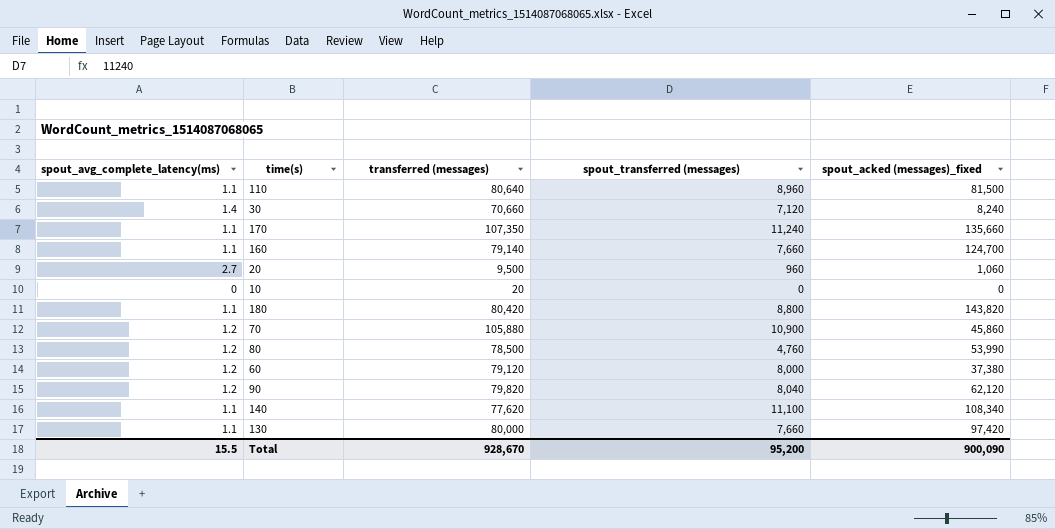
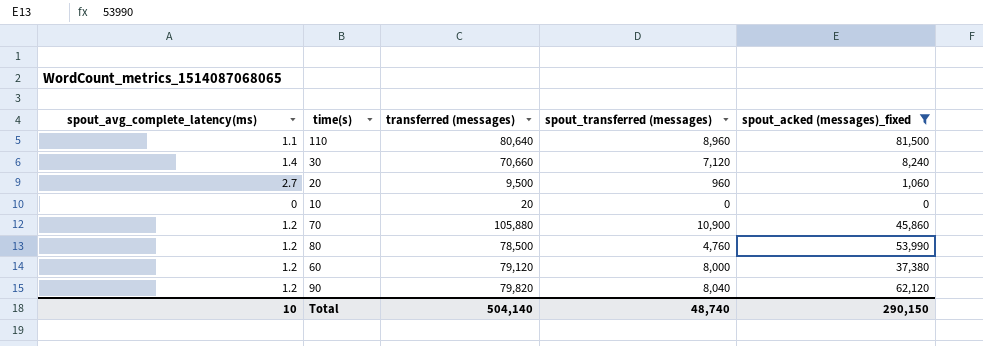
filter: none -> spout_acked (messages)_fixed <= 81,500
Total | spout_avg_complete_latency(ms): 15.5 -> 10
Total | transferred (messages): 928,670 -> 504,140
Total | spout_transferred (messages): 95,200 -> 48,740
Total | spout_acked (messages)_fixed: 900,090 -> 290,150

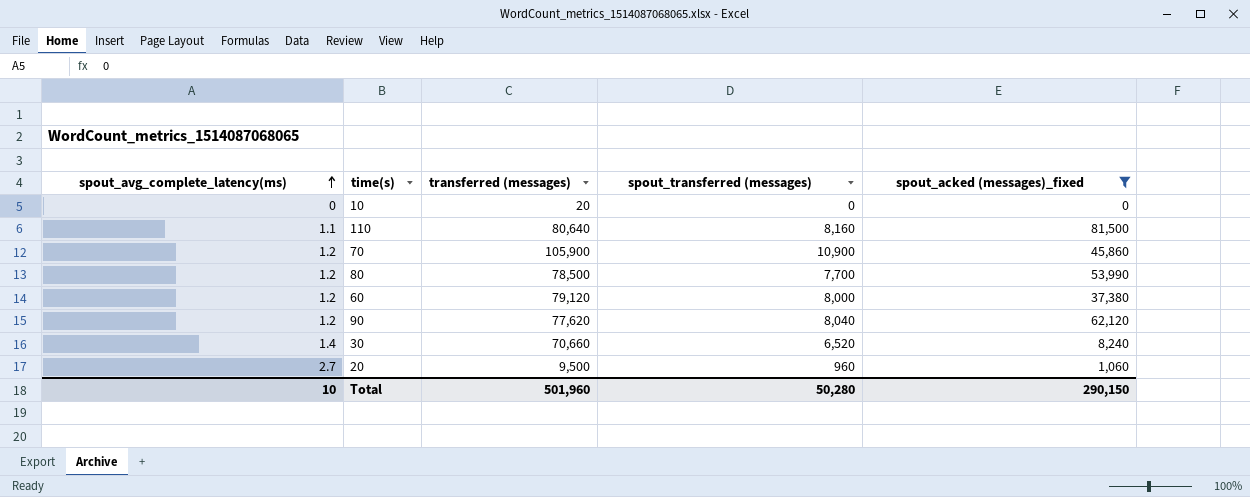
row order: none -> spout_avg_complete_latency(ms) ascending
110 | spout_transferred (messages): 8,960 -> 8,160
70 | transferred (messages): 105,880 -> 105,900
80 | spout_transferred (messages): 4,760 -> 7,700
90 | transferred (messages): 79,820 -> 77,620
30 | spout_transferred (messages): 7,120 -> 6,520
Total | transferred (messages): 504,140 -> 501,960
Total | spout_transferred (messages): 48,740 -> 50,280

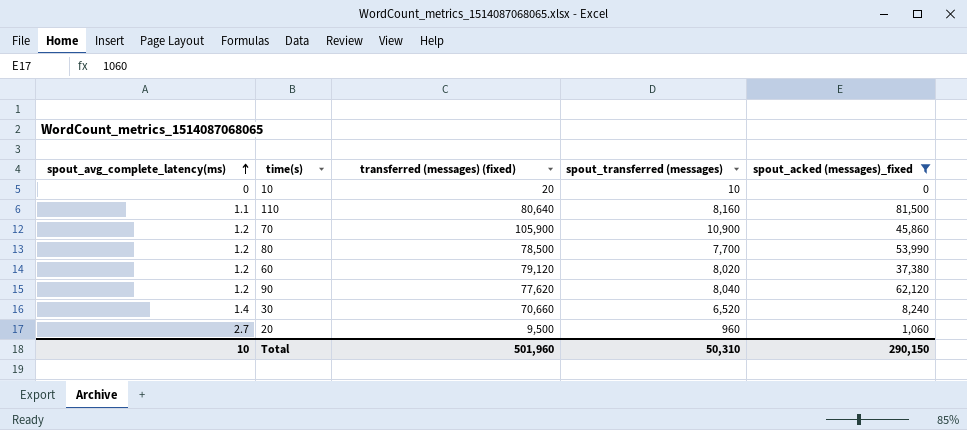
column name: transferred (messages) -> transferred (messages) (fixed)
10 | spout_transferred (messages): 0 -> 10
60 | spout_transferred (messages): 8,000 -> 8,020
Total | spout_transferred (messages): 50,280 -> 50,310

